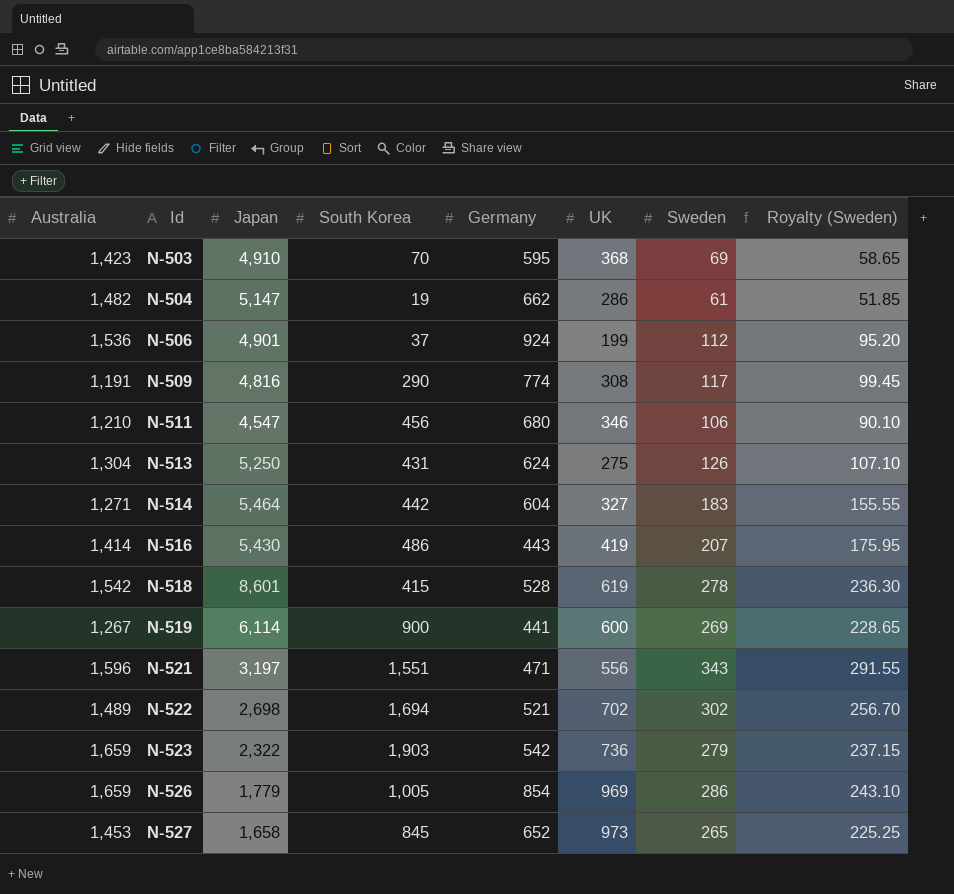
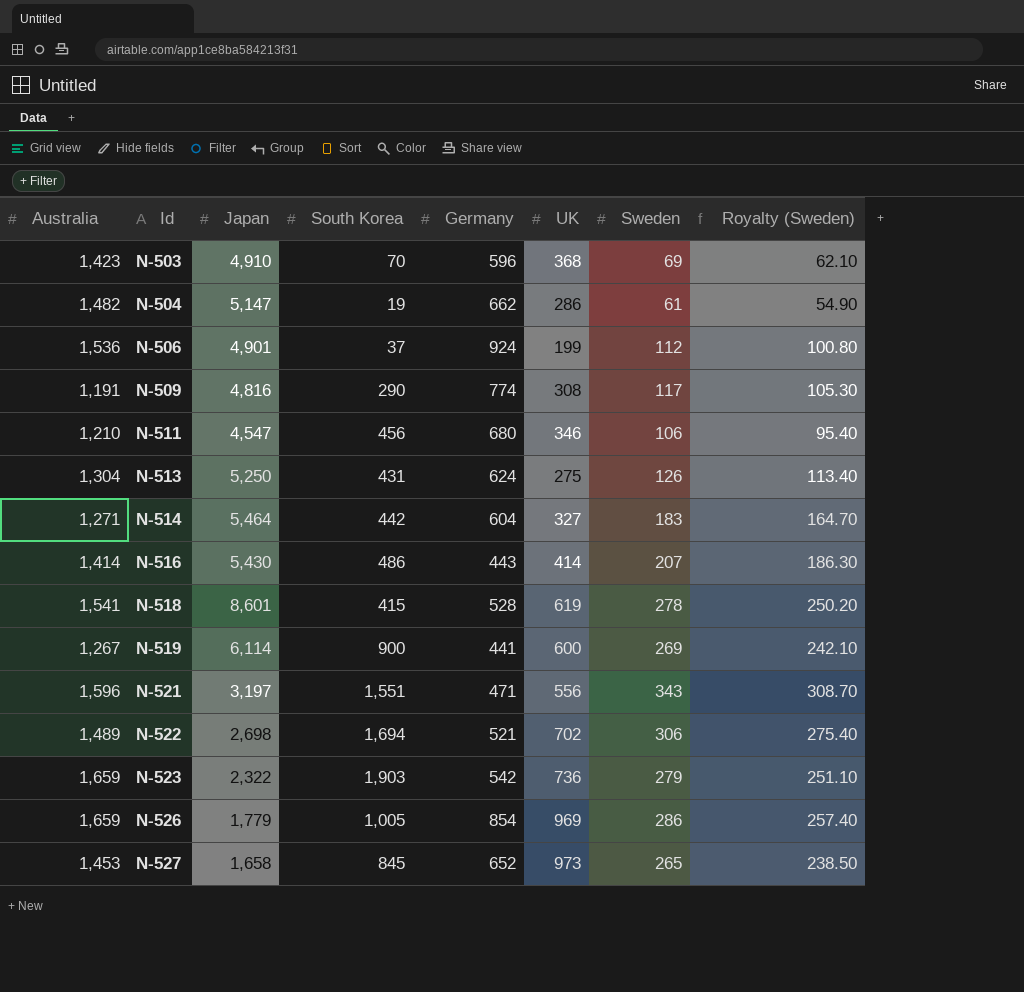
column Royalty (Sweden) | formula: [Sweden] * 0.85 -> [Sweden] * 0.9
N-503 | Germany: 595 -> 596
N-516 | UK: 419 -> 414
N-518 | Australia: 1,542 -> 1,541
N-522 | Sweden: 302 -> 306

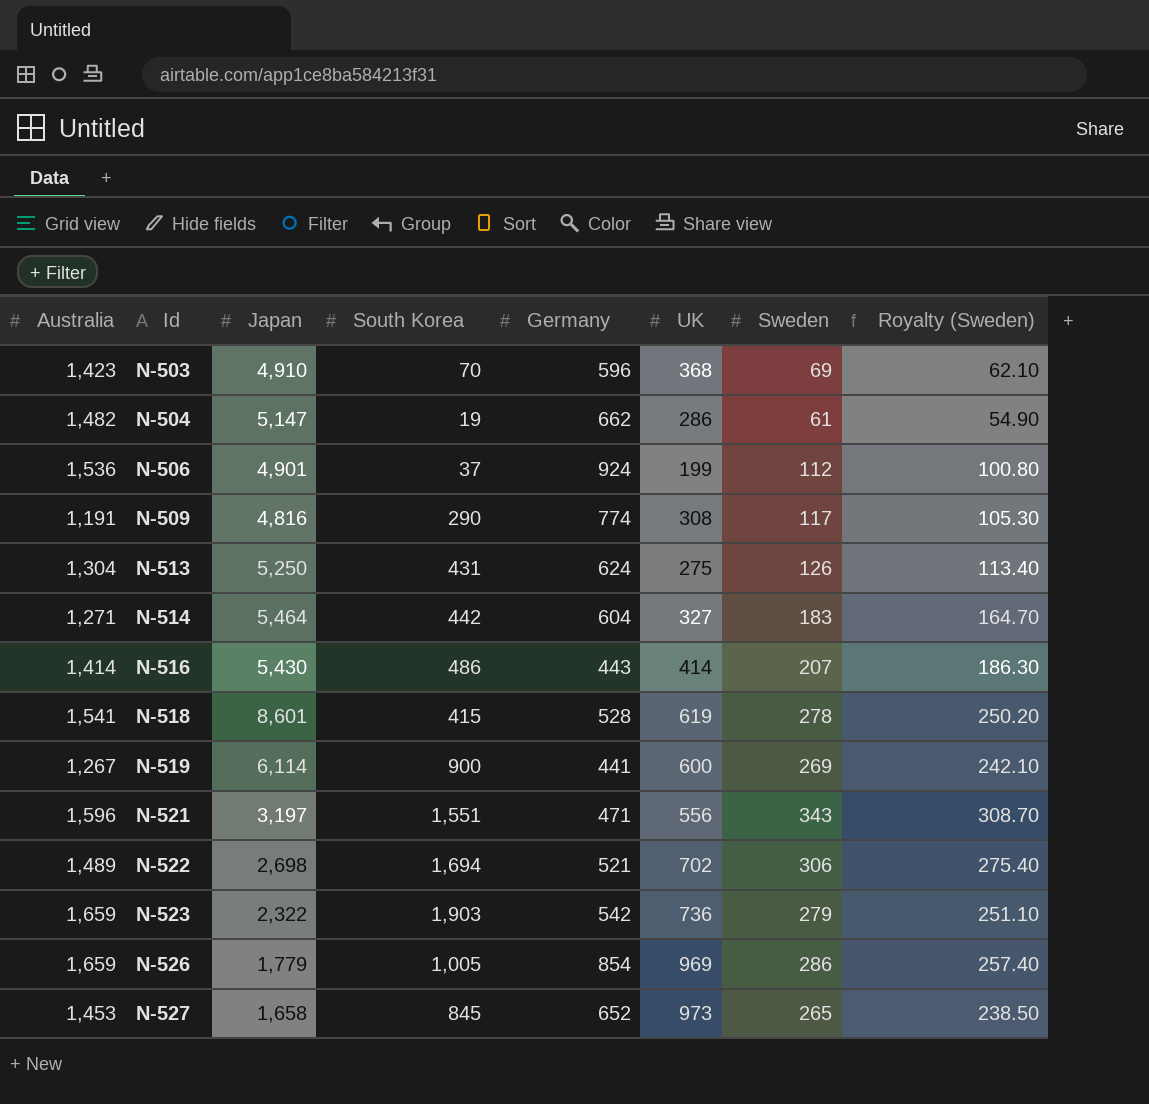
row N-511: 1,210 | 4,547 | 456 | 680 | 346 | 106 | 95.40 -> none

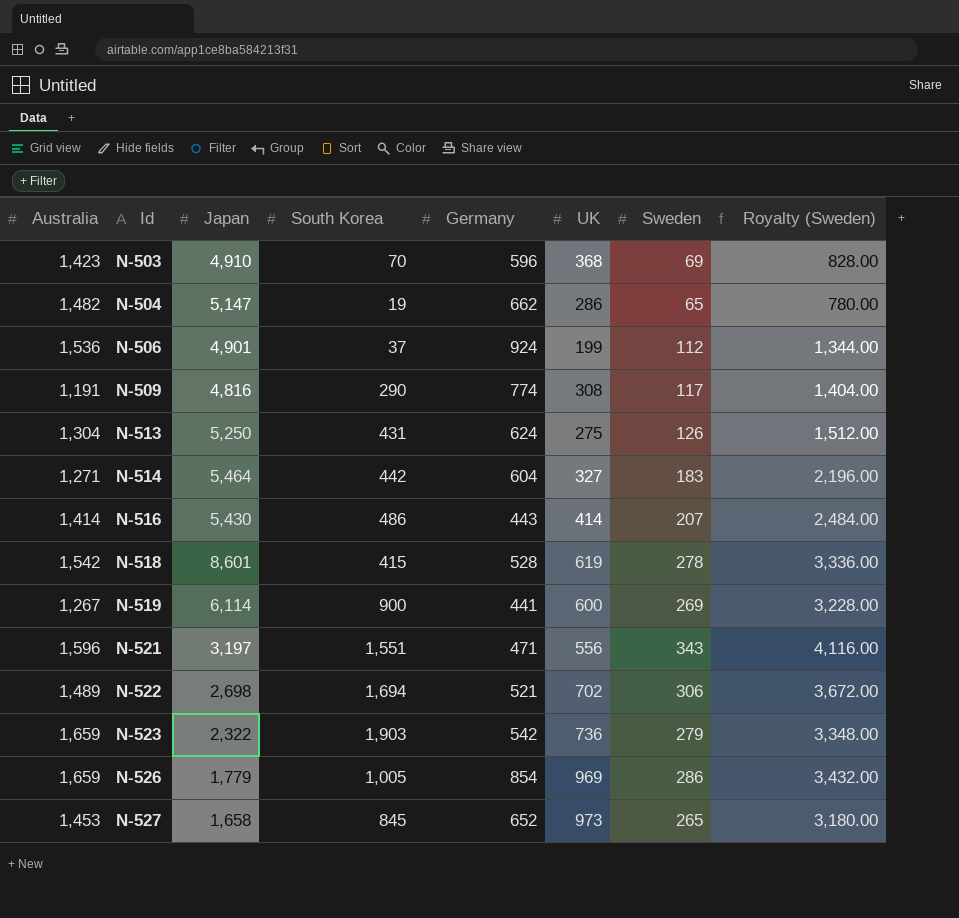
column Royalty (Sweden) | formula: [Sweden] * 0.9 -> [Sweden] * 12
N-504 | Sweden: 61 -> 65
N-518 | Australia: 1,541 -> 1,542

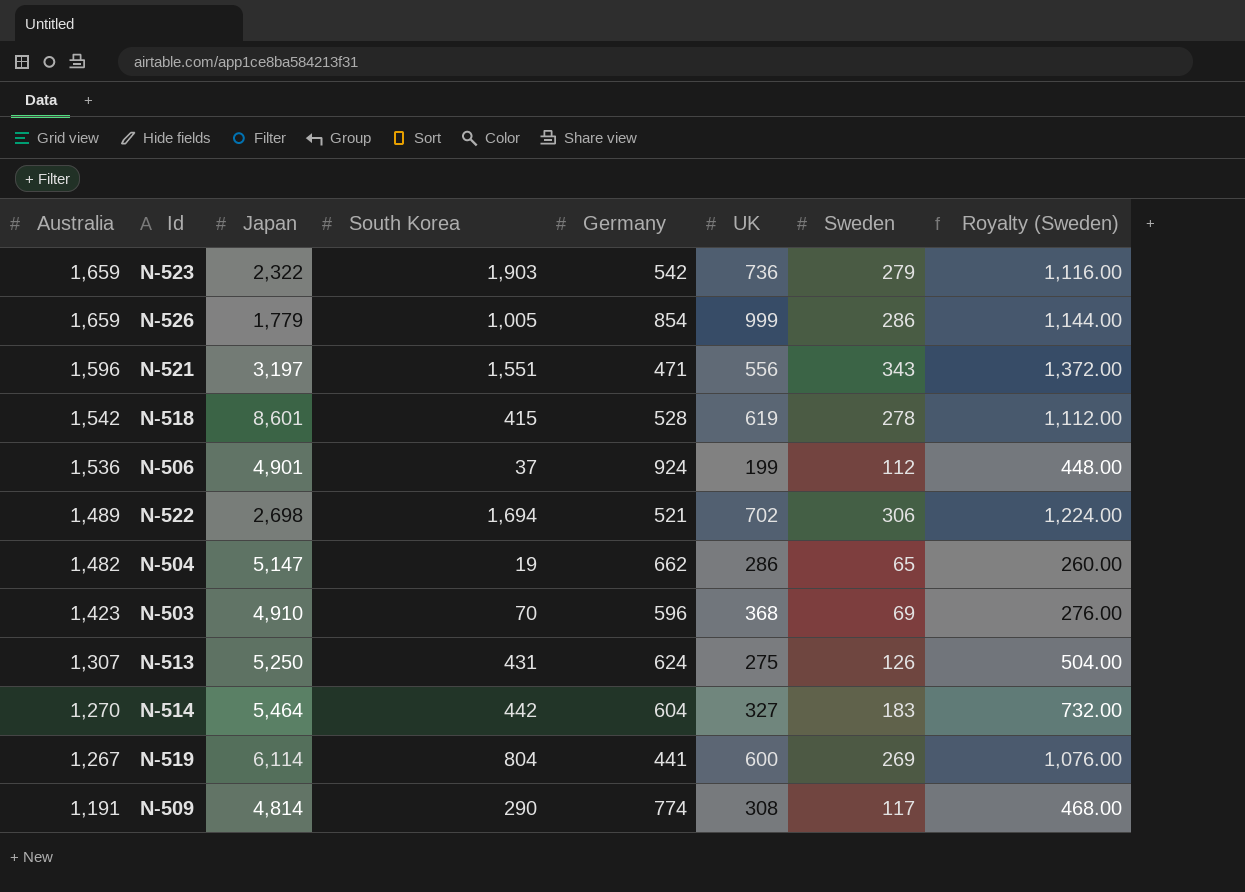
row order: Id ascending -> Australia descending
column Royalty (Sweden) | formula: [Sweden] * 12 -> [Sweden] * 4
row N-516: 1,414 | 5,430 | 486 | 443 | 414 | 207 | 2,484.00 -> none
row N-527: 1,453 | 1,658 | 845 | 652 | 973 | 265 | 3,180.00 -> none
N-526 | UK: 969 -> 999
N-513 | Australia: 1,304 -> 1,307
N-514 | Australia: 1,271 -> 1,270
N-519 | South Korea: 900 -> 804
N-509 | Japan: 4,816 -> 4,814

